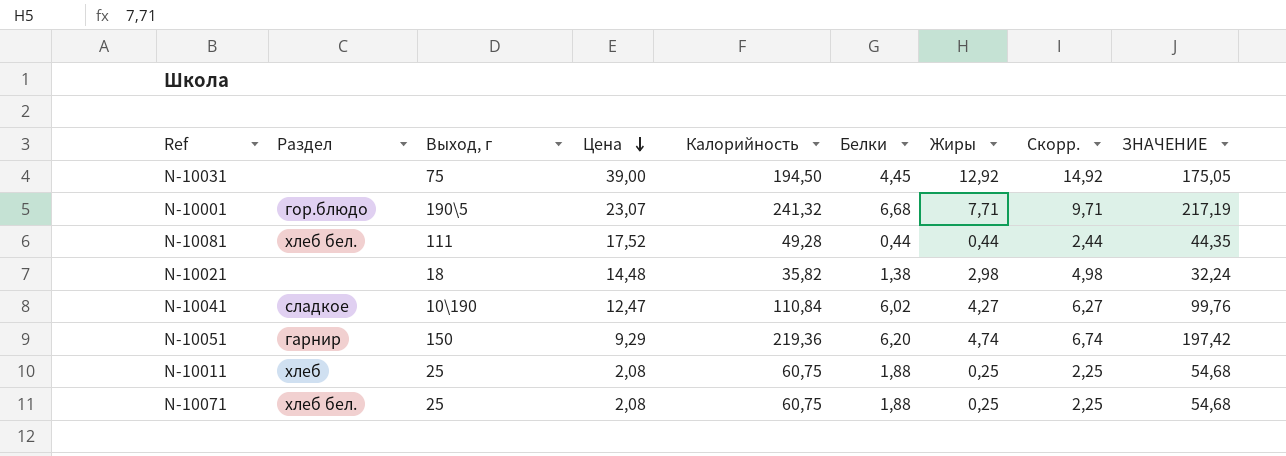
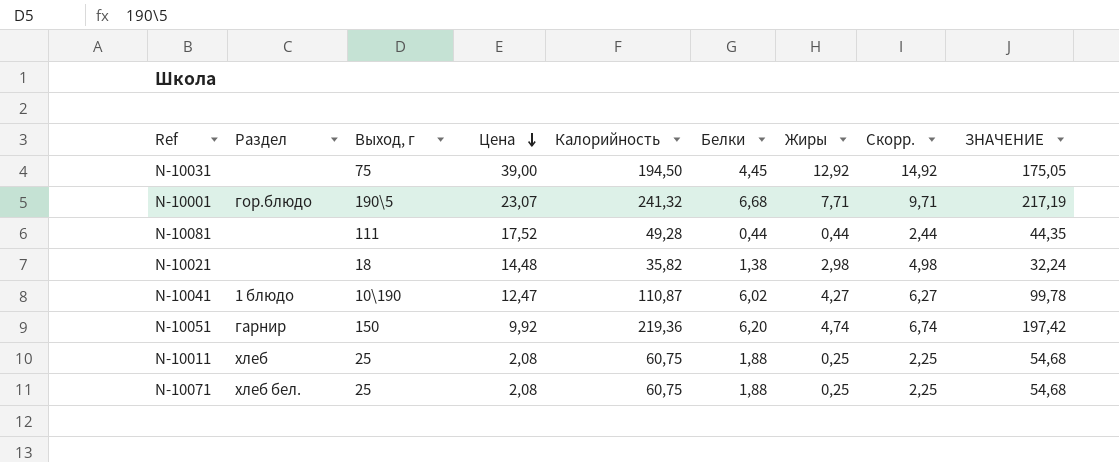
N-10081 | Раздел: хлеб бел. -> none
N-10041 | Раздел: сладкое -> 1 блюдо
N-10041 | Калорийность: 110,84 -> 110,87
N-10041 | ЗНАЧЕНИЕ: 99,76 -> 99,78
N-10051 | Цена: 9,29 -> 9,92

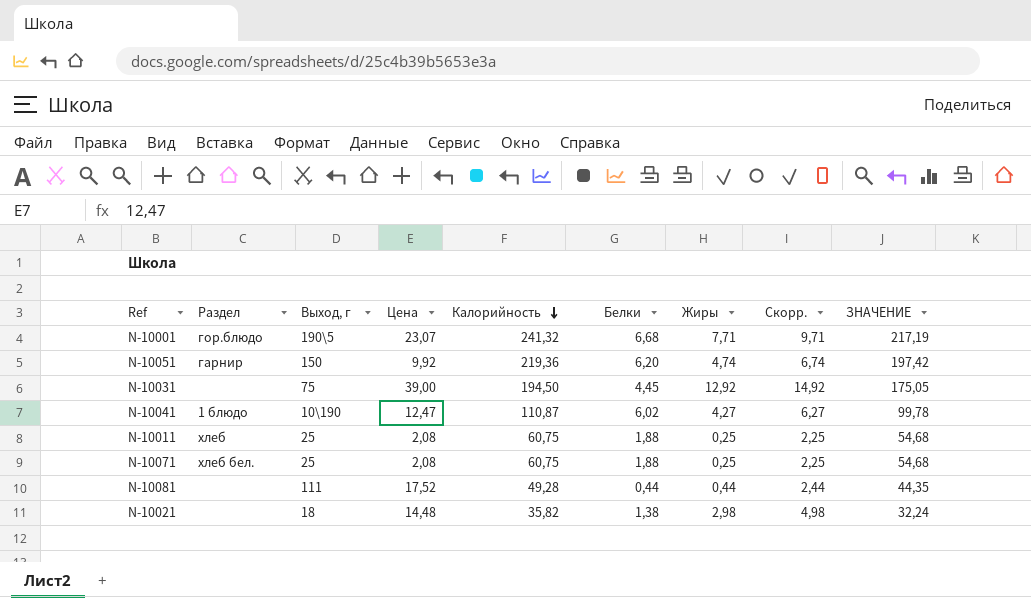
row order: Цена descending -> Калорийность descending

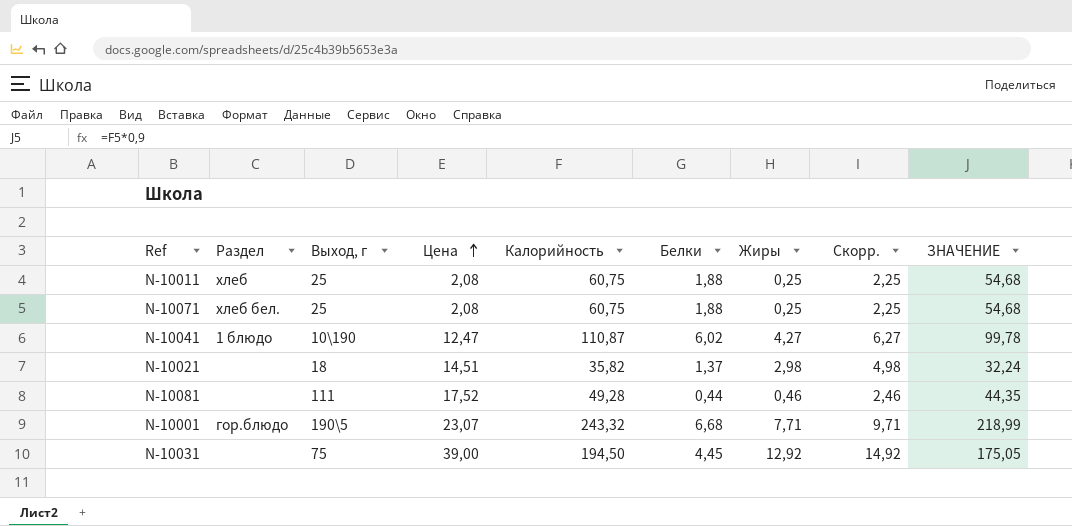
row order: Калорийность descending -> Цена ascending
row N-10051: гарнир | 150 | 9,92 | 219,36 | 6,20 | 4,74 | 6,74 | 197,42 -> none
N-10021 | Цена: 14,48 -> 14,51
N-10021 | Белки: 1,38 -> 1,37
N-10081 | Жиры: 0,44 -> 0,46
N-10081 | Скорр.: 2,44 -> 2,46
N-10001 | Калорийность: 241,32 -> 243,32
N-10001 | ЗНАЧЕНИЕ: 217,19 -> 218,99

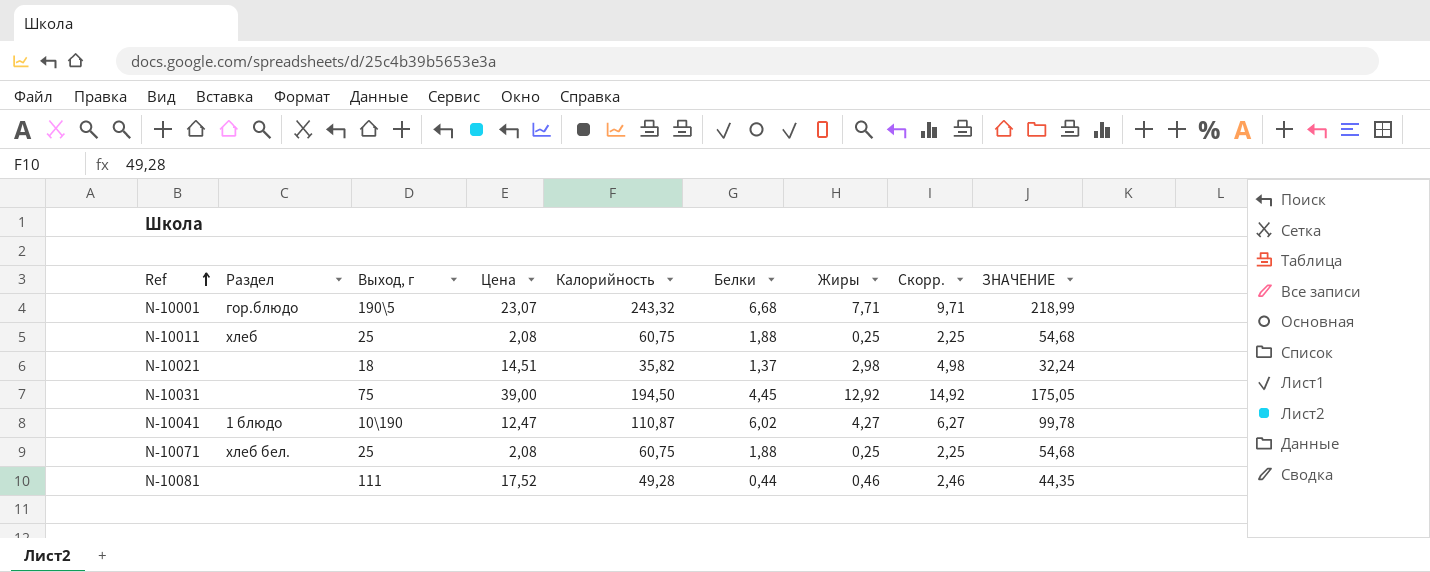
row order: Цена ascending -> Ref ascending

